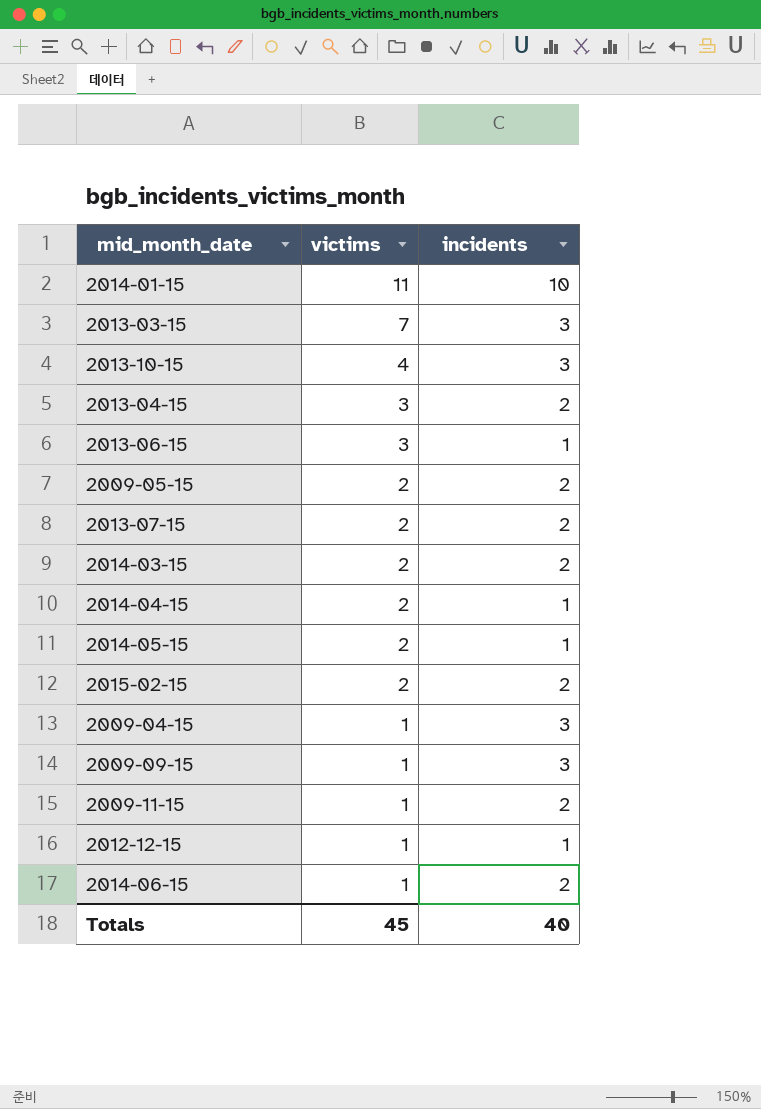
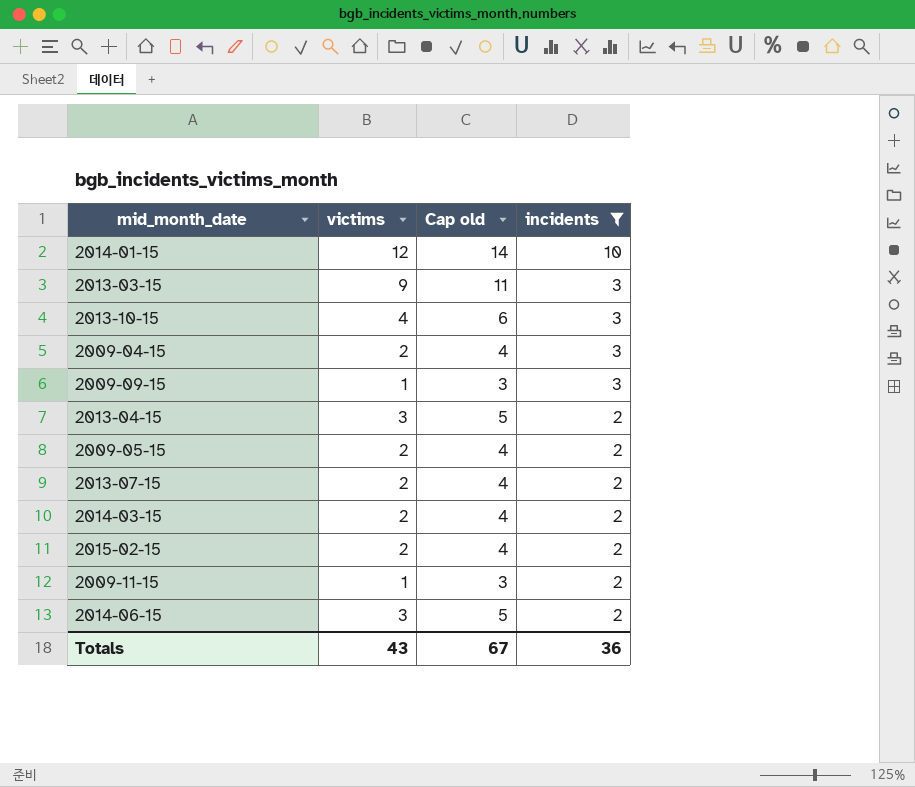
filter: none -> incidents != 1
row order: victims descending -> incidents descending
column Cap old | formula: none -> [victims] + 2
2014-01-15 | victims: 11 -> 12
2013-03-15 | victims: 7 -> 9
2009-04-15 | victims: 1 -> 2
2014-06-15 | victims: 1 -> 3
Totals | victims: 45 -> 43
Totals | incidents: 40 -> 36

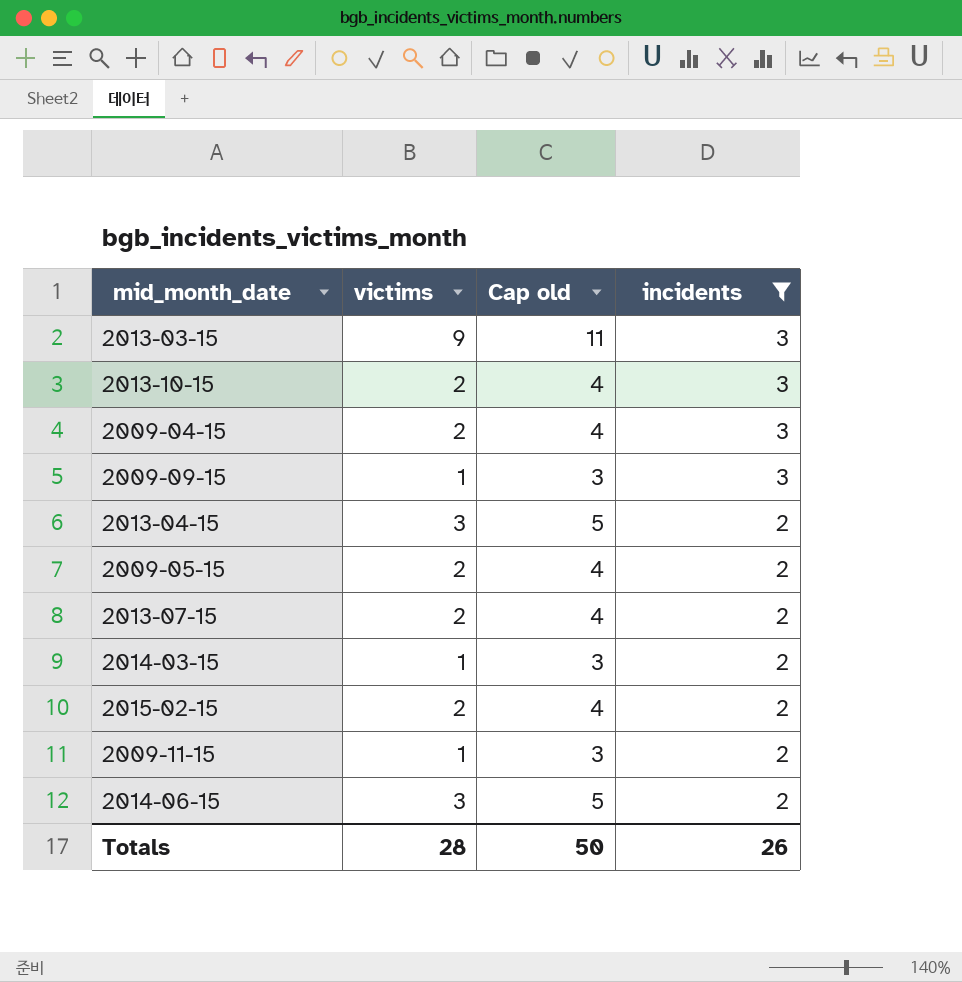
row 2014-01-15: 12 | 14 | 10 -> none
2013-10-15 | victims: 4 -> 2
2013-10-15 | Cap old: 6 -> 4
2014-03-15 | victims: 2 -> 1
2014-03-15 | Cap old: 4 -> 3
Totals | victims: 43 -> 28
Totals | Cap old: 67 -> 50
Totals | incidents: 36 -> 26

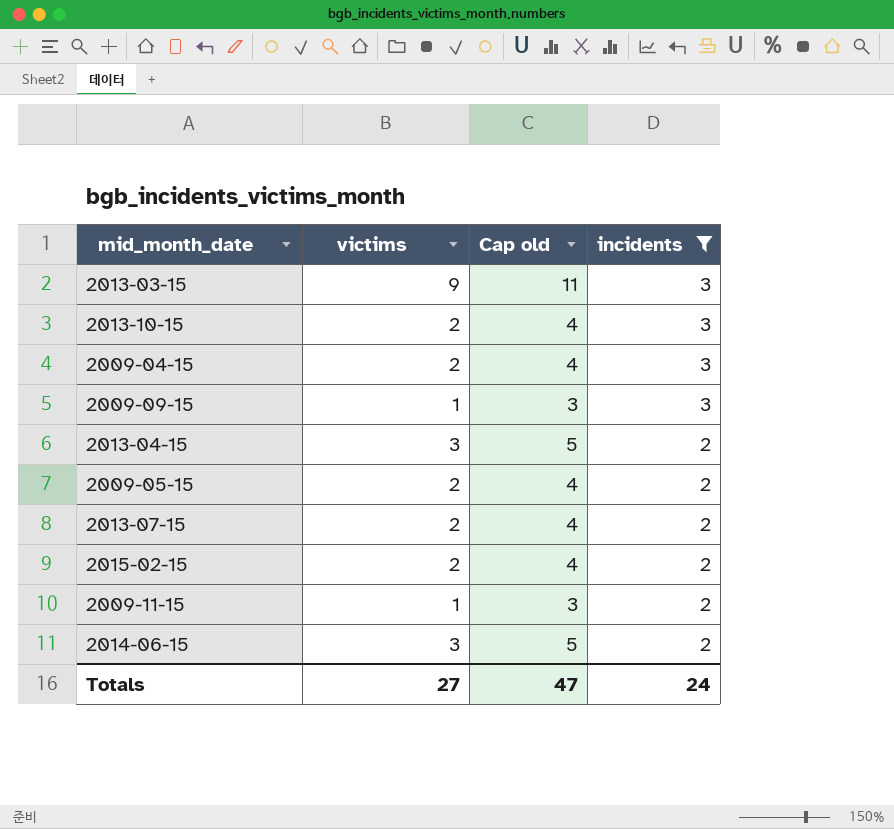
row 2014-03-15: 1 | 3 | 2 -> none
Totals | victims: 28 -> 27
Totals | Cap old: 50 -> 47
Totals | incidents: 26 -> 24

